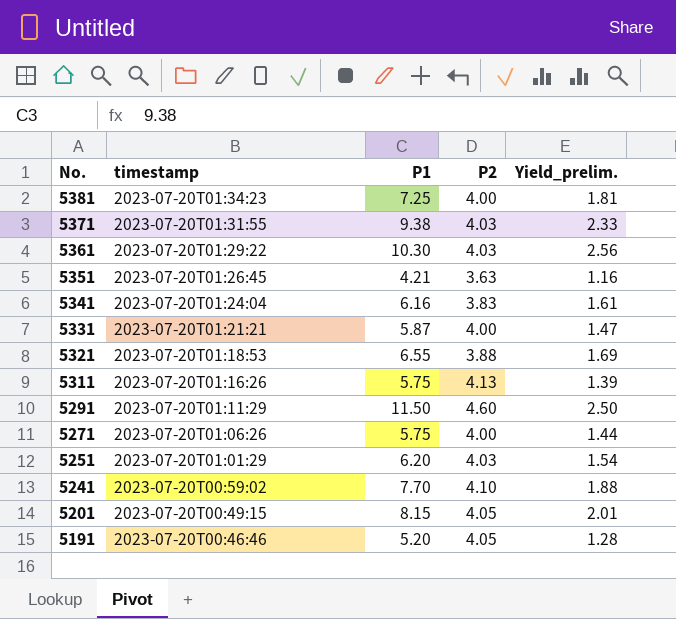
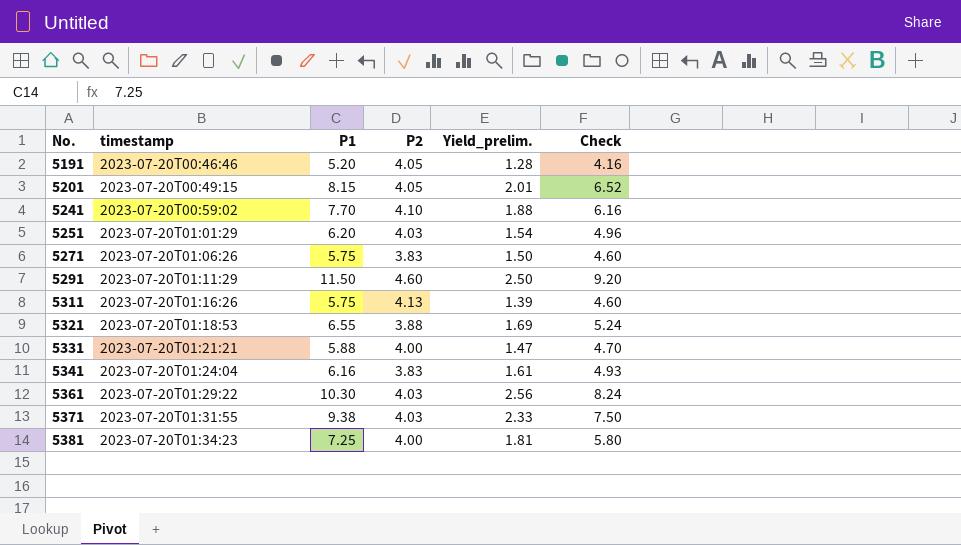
row order: No. descending -> No. ascending
column Check | formula: none -> [P1] * 0.8
row 5351: 2023-07-20T01:26:45 | 4.21 | 3.63 | 1.16 -> none
5271 | P2: 4.00 -> 3.83
5271 | Yield_prelim.: 1.44 -> 1.50
5331 | P1: 5.87 -> 5.88

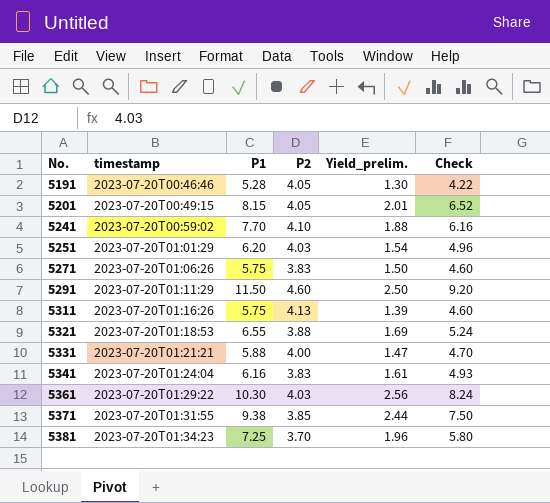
5191 | P1: 5.20 -> 5.28
5191 | Yield_prelim.: 1.28 -> 1.30
5191 | Check: 4.16 -> 4.22
5371 | P2: 4.03 -> 3.85
5371 | Yield_prelim.: 2.33 -> 2.44
5381 | P2: 4.00 -> 3.70
5381 | Yield_prelim.: 1.81 -> 1.96

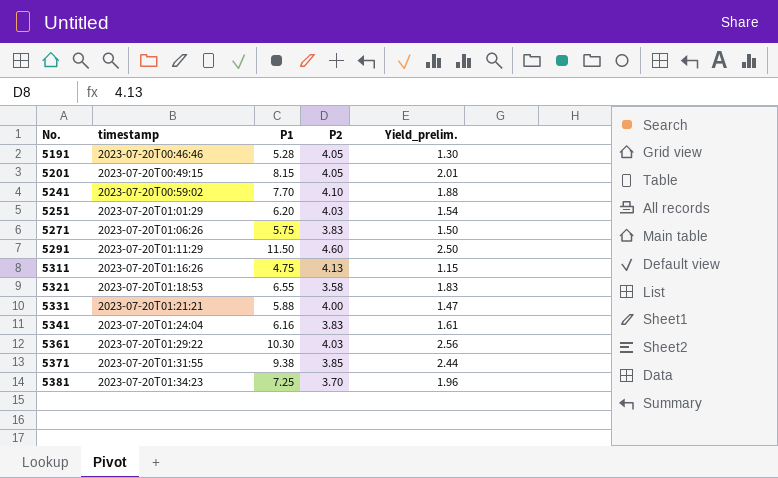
column Check | formula: [P1] * 0.8 -> none
5311 | P1: 5.75 -> 4.75
5311 | Yield_prelim.: 1.39 -> 1.15
5321 | P2: 3.88 -> 3.58
5321 | Yield_prelim.: 1.69 -> 1.83

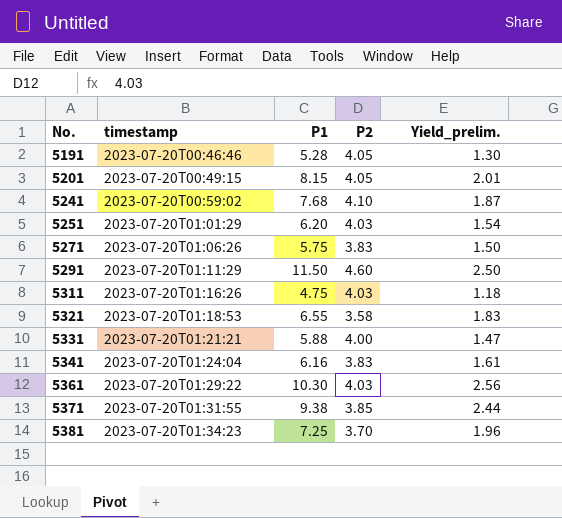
5241 | P1: 7.70 -> 7.68
5241 | Yield_prelim.: 1.88 -> 1.87
5311 | P2: 4.13 -> 4.03
5311 | Yield_prelim.: 1.15 -> 1.18

